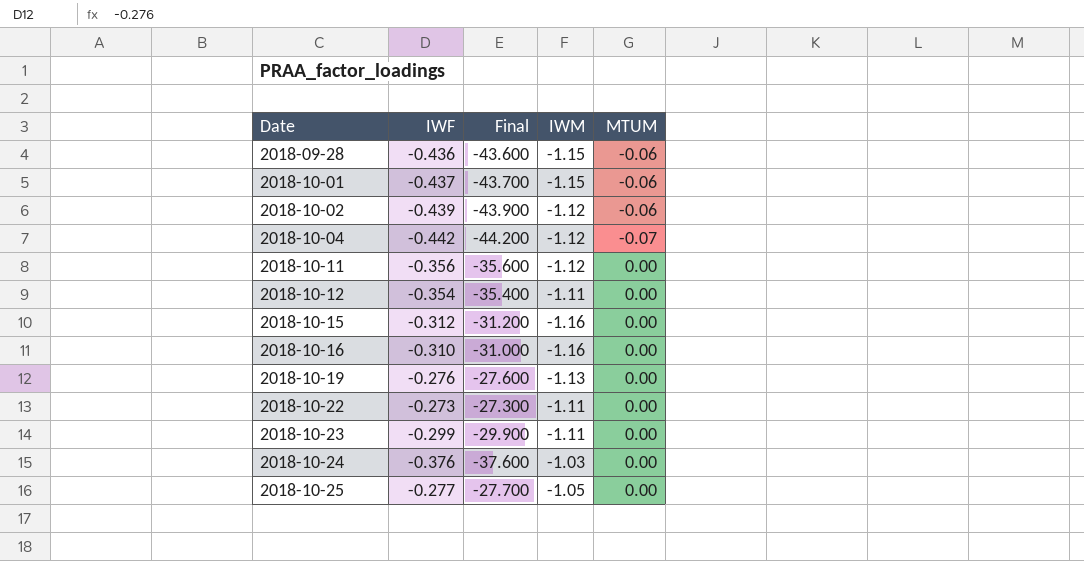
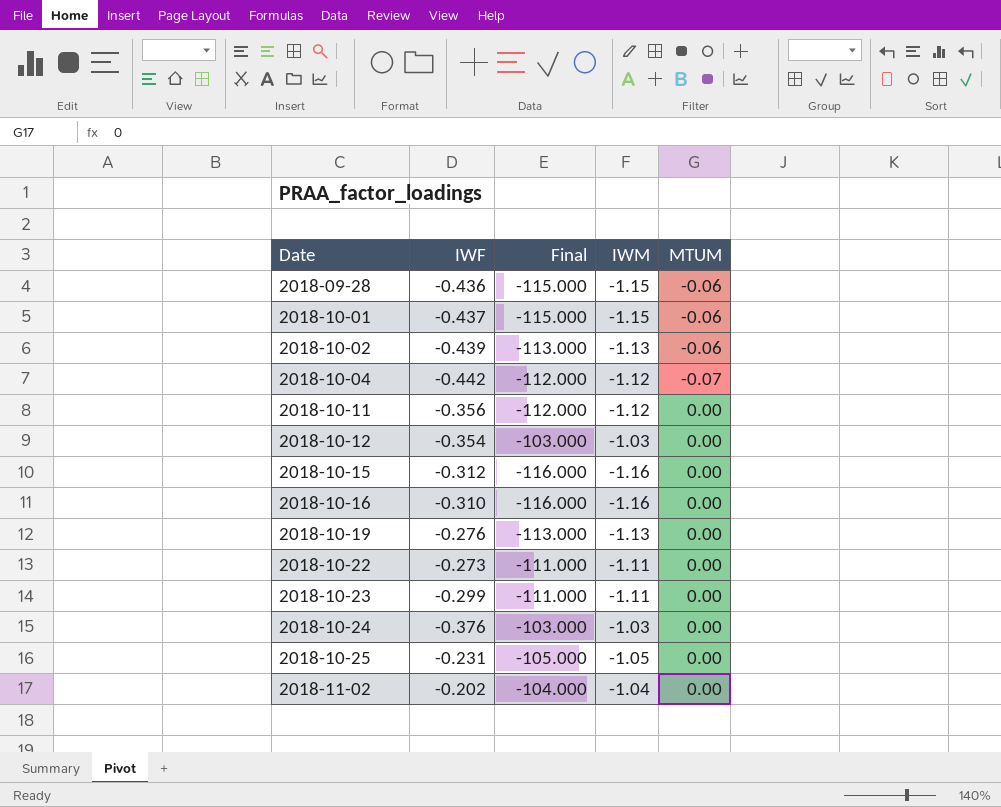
column Final | formula: [IWF] * 100 -> [IWM] * 100
2018-10-02 | IWM: -1.12 -> -1.13
2018-10-12 | IWM: -1.11 -> -1.03
2018-10-25 | IWF: -0.277 -> -0.231
row 2018-11-02: none -> -0.202 | -104.000 | -1.04 | 0.00

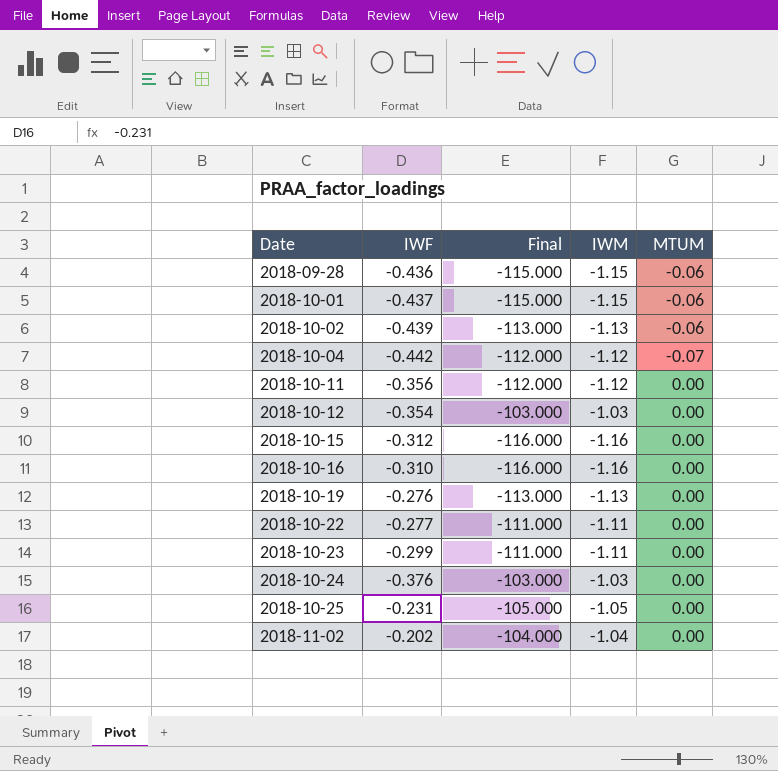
2018-10-22 | IWF: -0.273 -> -0.277

